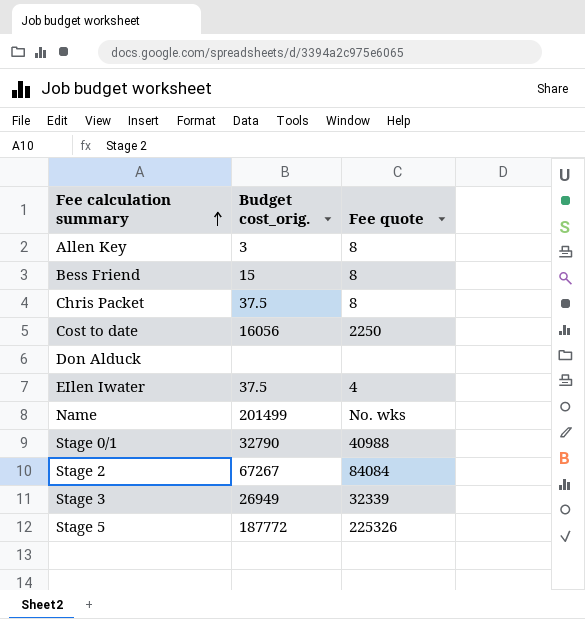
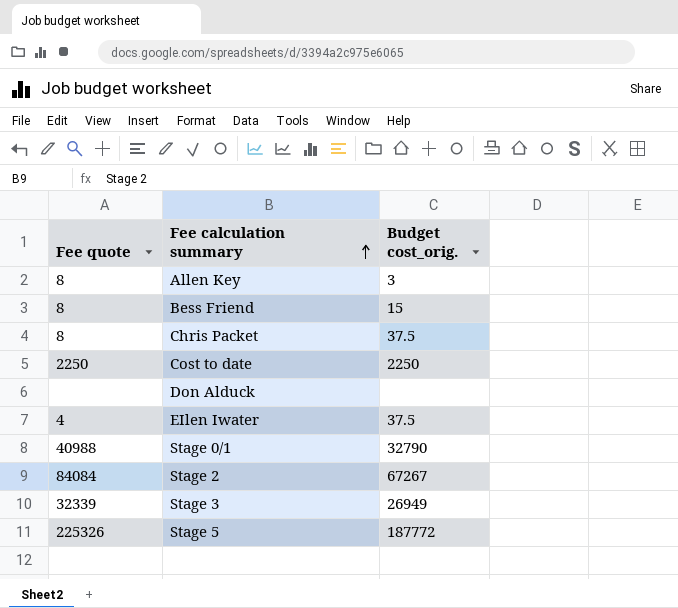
column Fee quote | position: 3 -> 1
row Name: 201499 | No. wks -> none
Cost to date | Budget cost_orig.: 16056 -> 2250

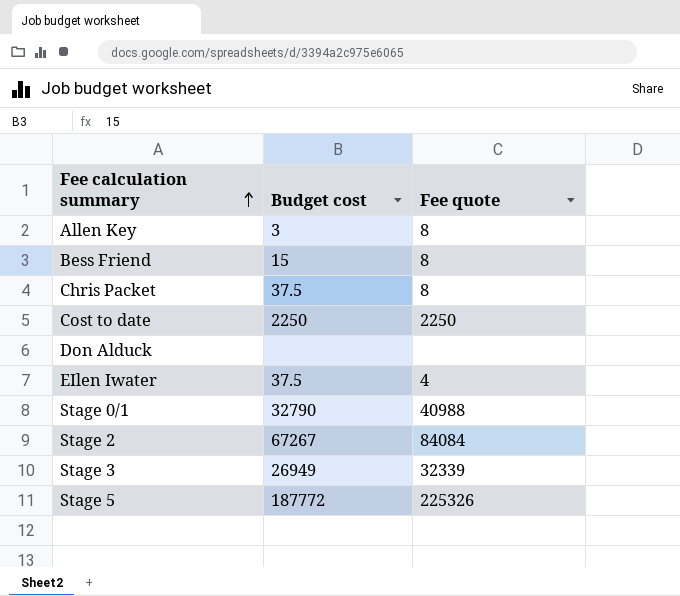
column name: Budget cost_orig. -> Budget cost
column Fee quote | position: 1 -> 3

